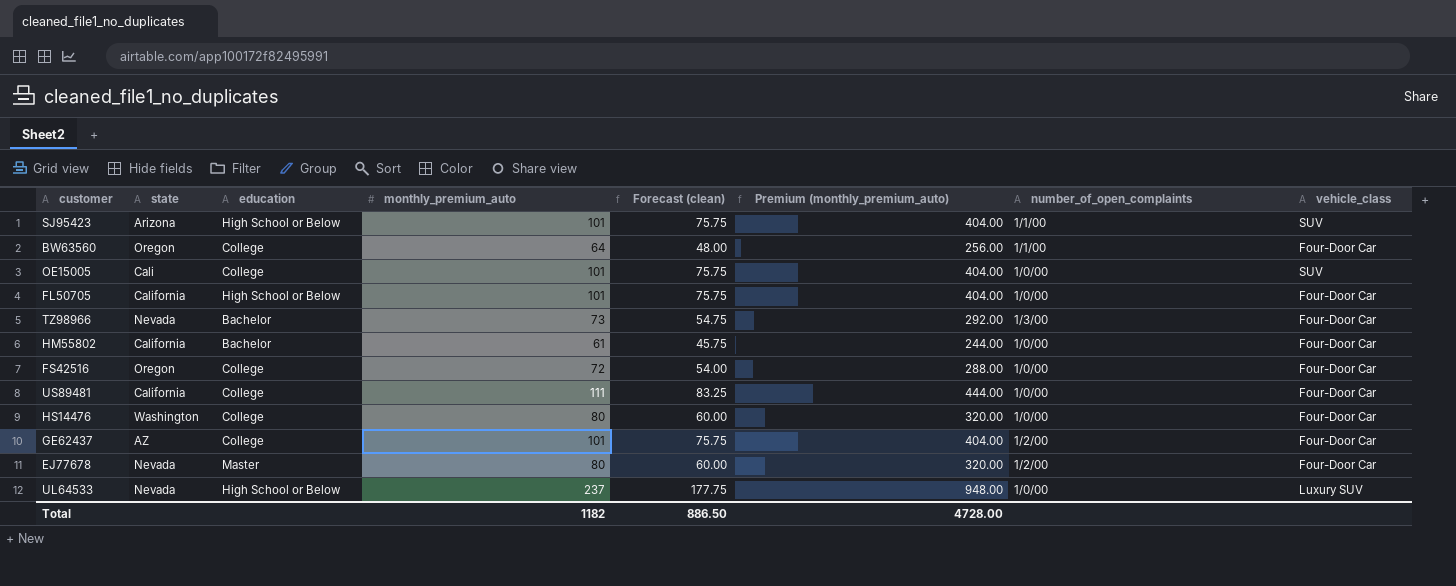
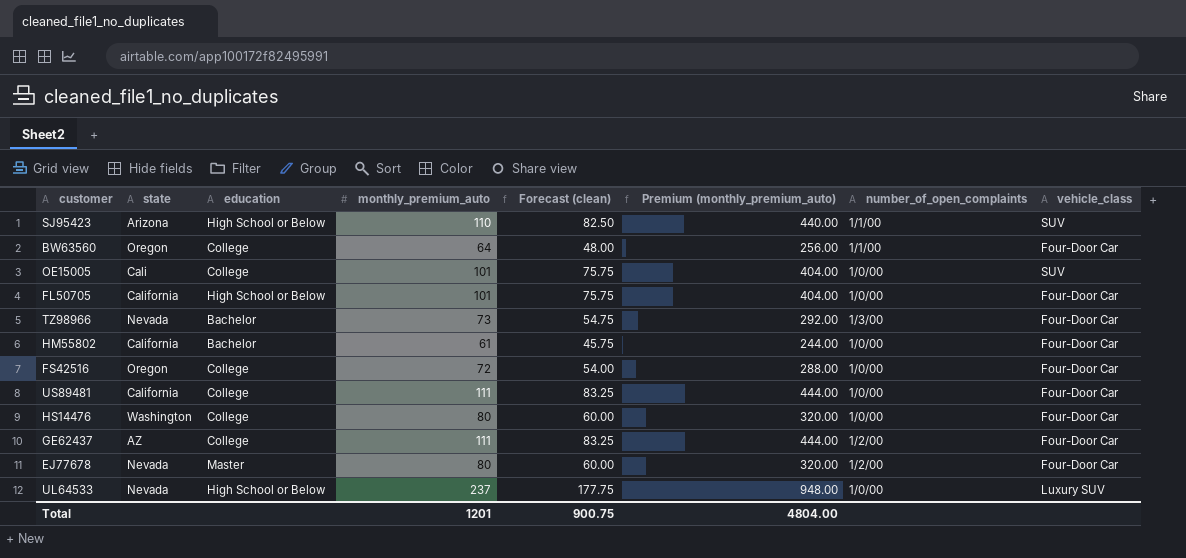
SJ95423 | monthly_premium_auto: 101 -> 110
SJ95423 | Forecast (clean): 75.75 -> 82.50
SJ95423 | Premium (monthly_premium_auto): 404.00 -> 440.00
GE62437 | monthly_premium_auto: 101 -> 111
GE62437 | Forecast (clean): 75.75 -> 83.25
GE62437 | Premium (monthly_premium_auto): 404.00 -> 444.00
Total | monthly_premium_auto: 1182 -> 1201
Total | Forecast (clean): 886.50 -> 900.75
Total | Premium (monthly_premium_auto): 4728.00 -> 4804.00

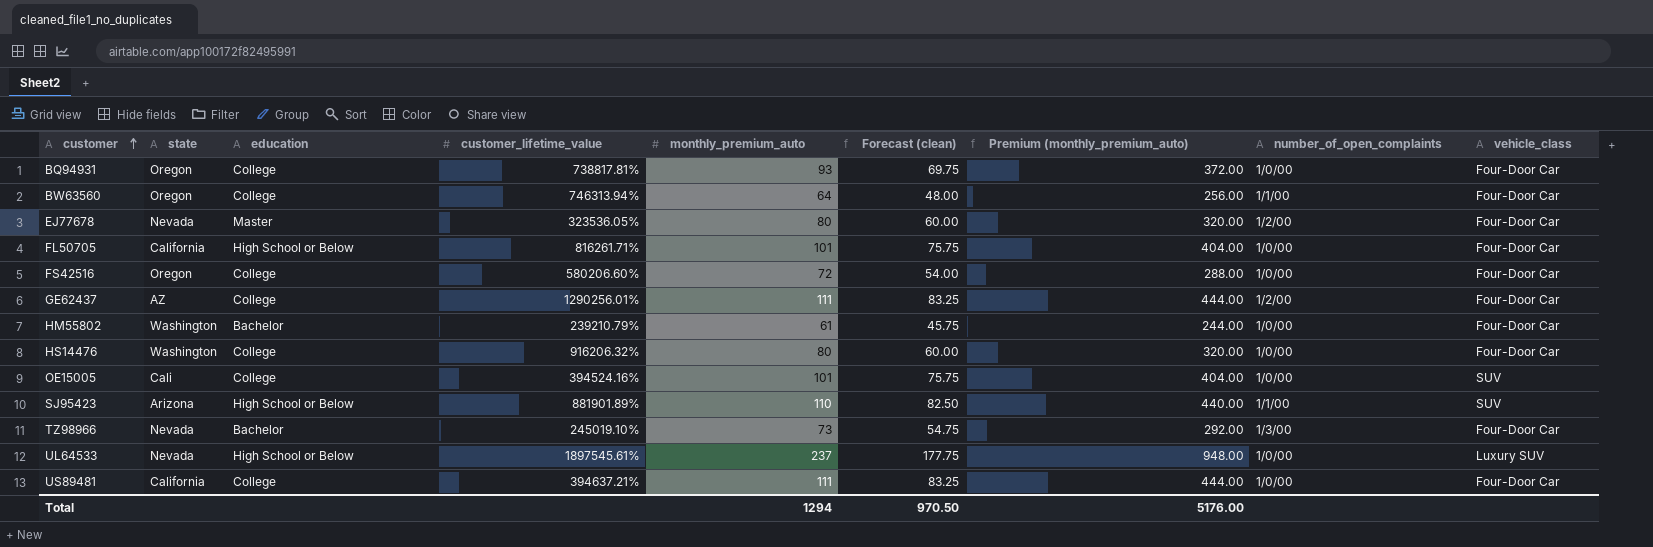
row order: none -> customer ascending
column customer_lifetime_value | position: none -> 4
row BQ94931: none -> Oregon | College | 738817.81% | 93 | 69.75 | 372.00 | 1/0/00 | Four-Door Car
HM55802 | state: California -> Washington
Total | monthly_premium_auto: 1201 -> 1294
Total | Forecast (clean): 900.75 -> 970.50
Total | Premium (monthly_premium_auto): 4804.00 -> 5176.00

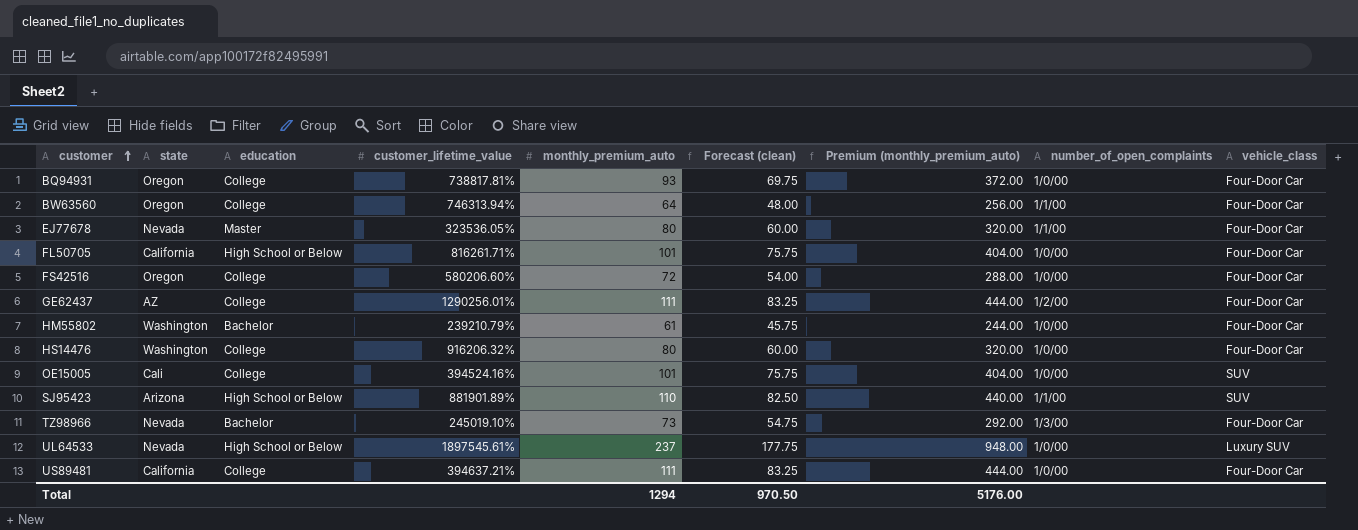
EJ77678 | number_of_open_complaints: 1/2/00 -> 1/1/00

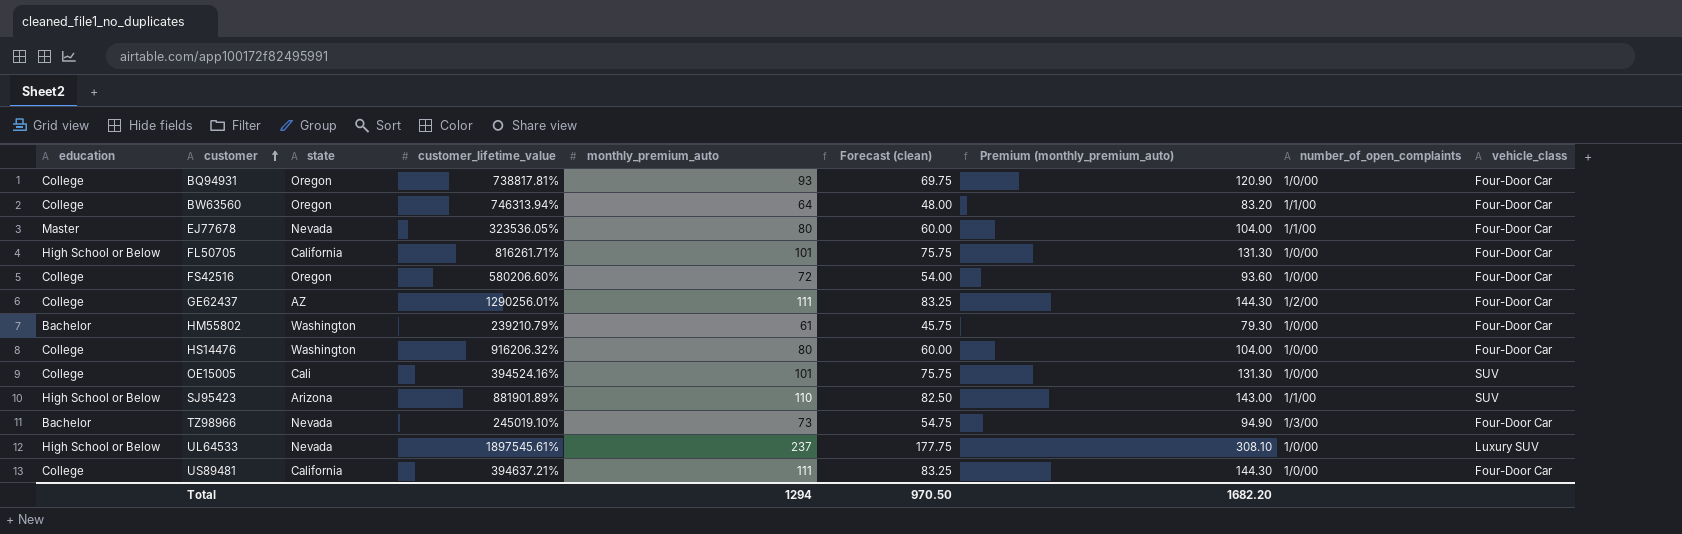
column education | position: 3 -> 1
column Premium (monthly_premium_auto) | formula: [monthly_premium_auto] * 4 -> [monthly_premium_auto] * 1.3
Total | Premium (monthly_premium_auto): 5176.00 -> 1682.20

